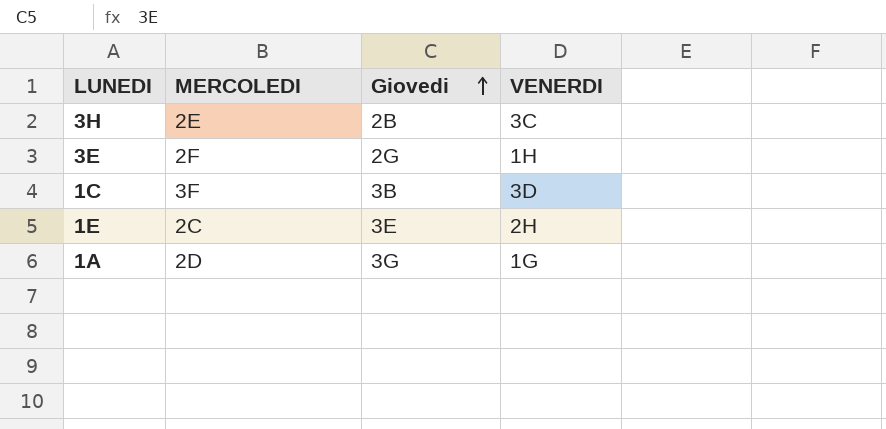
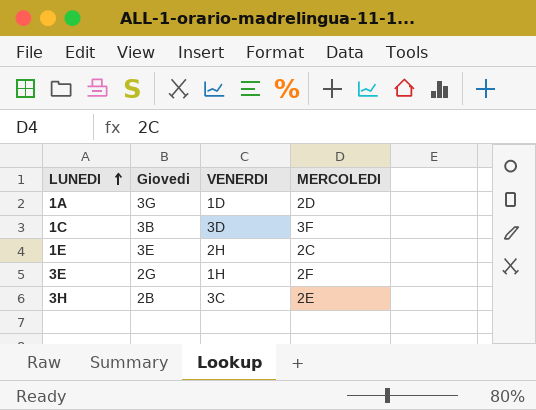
row order: Giovedi ascending -> LUNEDI ascending
column MERCOLEDI | position: 2 -> 4
1A | VENERDI: 1G -> 1D

